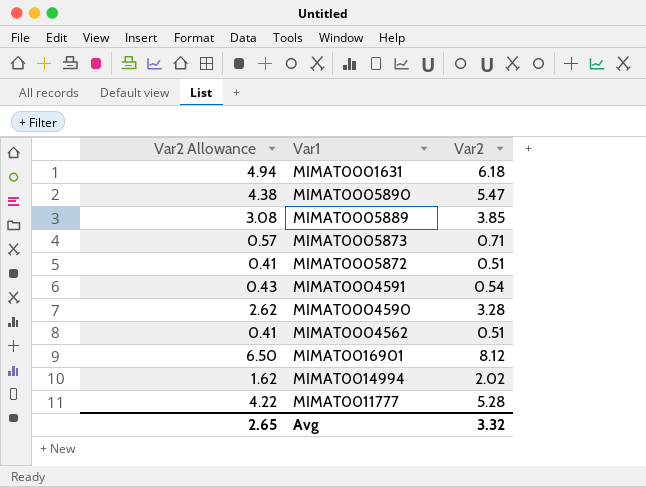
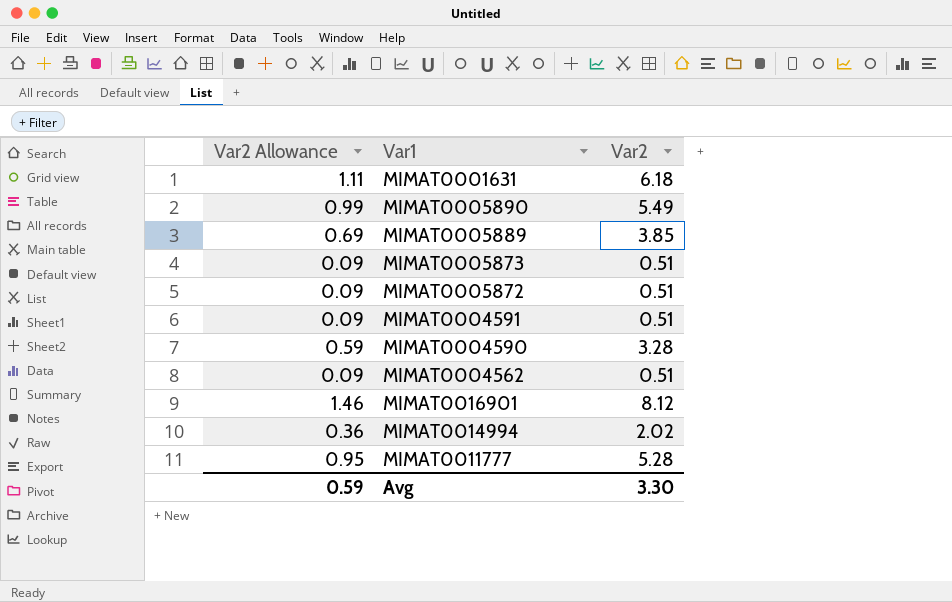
column Var2 Allowance | formula: [Var2] * 0.8 -> [Var2] * 0.18
MIMAT0005890 | Var2: 5.47 -> 5.49
MIMAT0005873 | Var2: 0.71 -> 0.51
MIMAT0004591 | Var2: 0.54 -> 0.51
Avg | Var2 Allowance: 2.65 -> 0.59
Avg | Var2: 3.32 -> 3.30

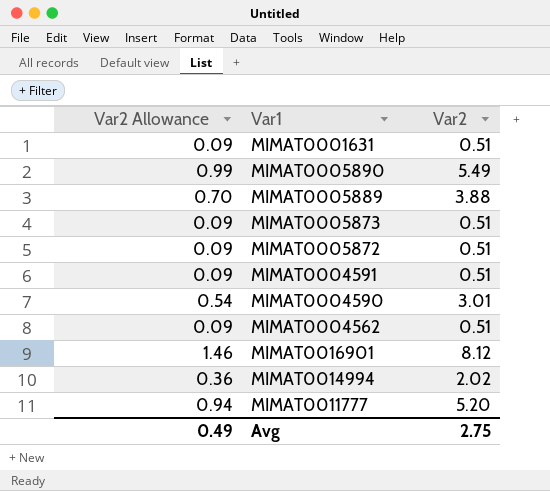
MIMAT0001631 | Var2 Allowance: 1.11 -> 0.09
MIMAT0001631 | Var2: 6.18 -> 0.51
MIMAT0005889 | Var2 Allowance: 0.69 -> 0.70
MIMAT0005889 | Var2: 3.85 -> 3.88
MIMAT0004590 | Var2 Allowance: 0.59 -> 0.54
MIMAT0004590 | Var2: 3.28 -> 3.01
MIMAT0011777 | Var2 Allowance: 0.95 -> 0.94
MIMAT0011777 | Var2: 5.28 -> 5.20
Avg | Var2 Allowance: 0.59 -> 0.49
Avg | Var2: 3.30 -> 2.75

